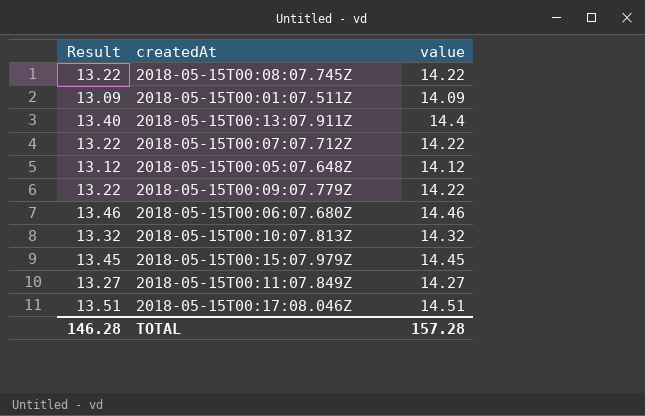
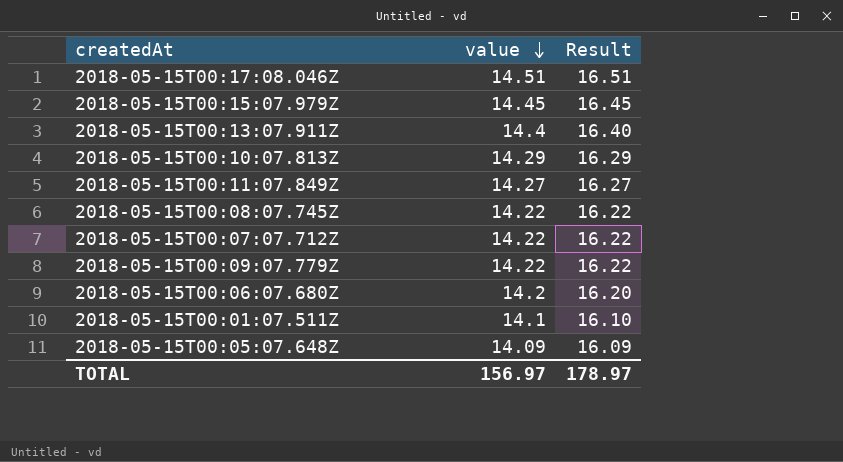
row order: none -> value descending
column Result | formula: [value] - 1 -> [value] + 2
column Result | position: 1 -> 3
2018-05-15T00:10:07.813Z | value: 14.32 -> 14.29
2018-05-15T00:06:07.680Z | value: 14.46 -> 14.2
2018-05-15T00:01:07.511Z | value: 14.09 -> 14.1
2018-05-15T00:05:07.648Z | value: 14.12 -> 14.09
TOTAL | value: 157.28 -> 156.97
TOTAL | Result: 146.28 -> 178.97

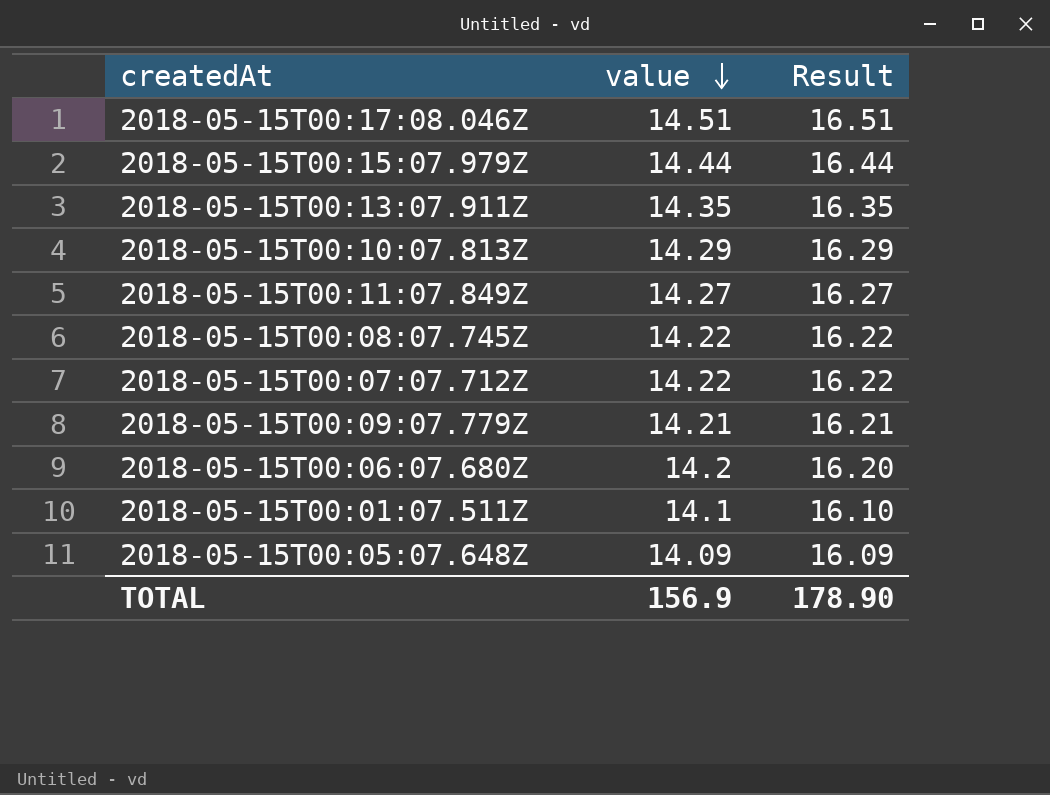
2018-05-15T00:15:07.979Z | value: 14.45 -> 14.44
2018-05-15T00:15:07.979Z | Result: 16.45 -> 16.44
2018-05-15T00:13:07.911Z | value: 14.4 -> 14.35
2018-05-15T00:13:07.911Z | Result: 16.40 -> 16.35
2018-05-15T00:09:07.779Z | value: 14.22 -> 14.21
2018-05-15T00:09:07.779Z | Result: 16.22 -> 16.21
TOTAL | value: 156.97 -> 156.9
TOTAL | Result: 178.97 -> 178.90

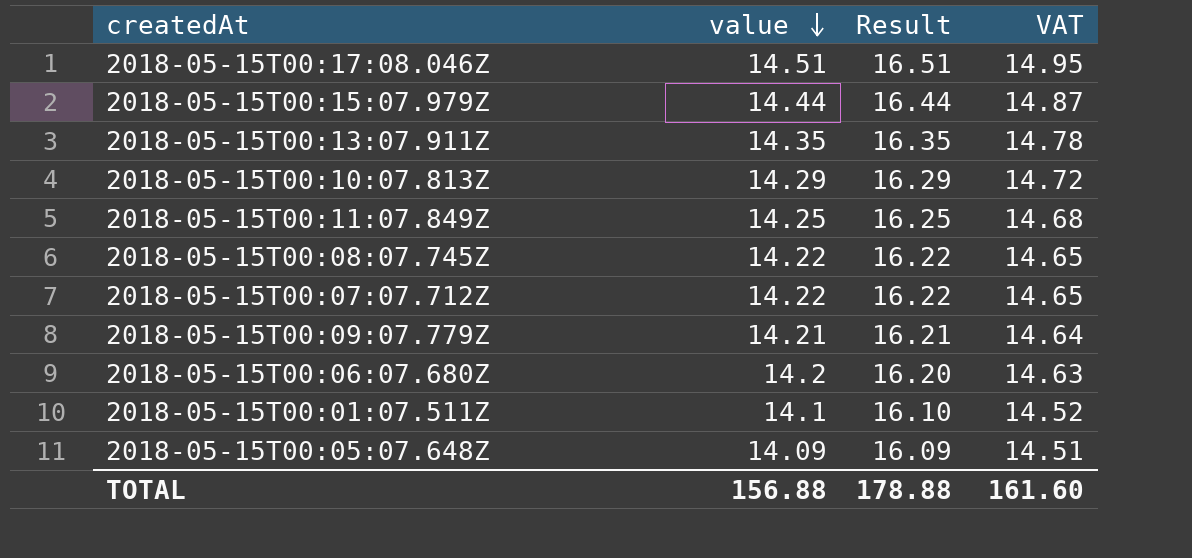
column VAT | formula: none -> [value] * 1.03
2018-05-15T00:11:07.849Z | value: 14.27 -> 14.25
2018-05-15T00:11:07.849Z | Result: 16.27 -> 16.25
TOTAL | value: 156.9 -> 156.88
TOTAL | Result: 178.90 -> 178.88

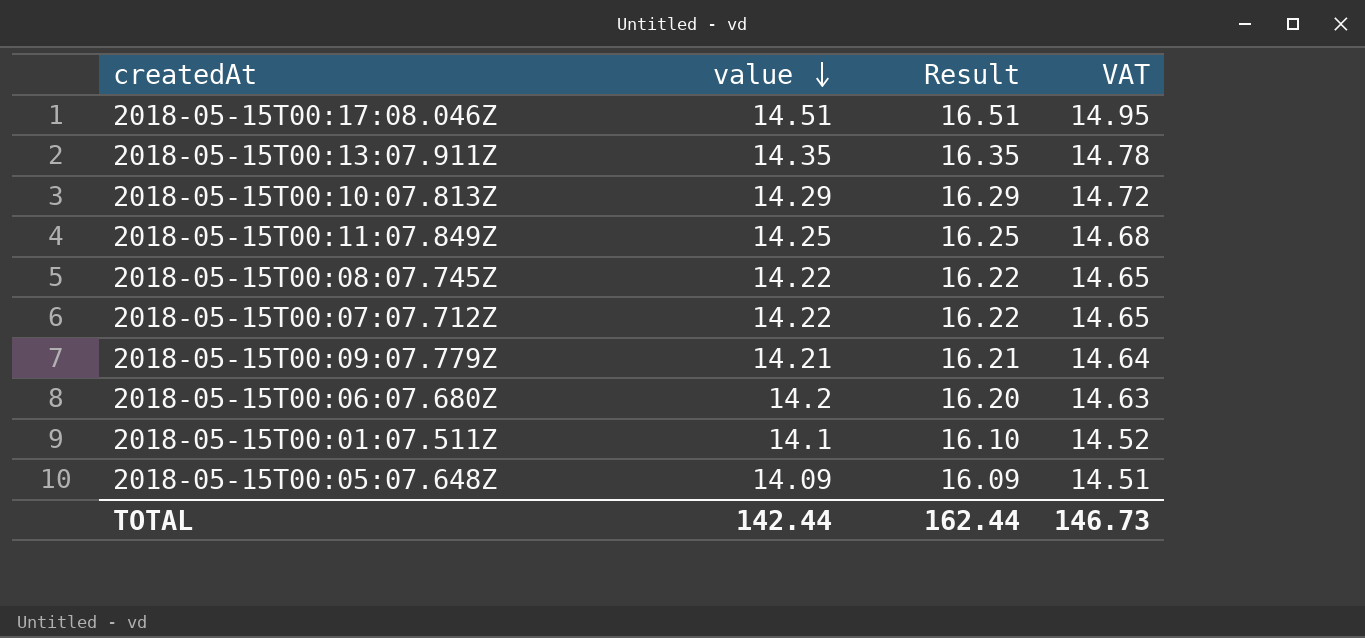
row 2018-05-15T00:15:07.979Z: 14.44 | 16.44 | 14.87 -> none
TOTAL | value: 156.88 -> 142.44
TOTAL | Result: 178.88 -> 162.44
TOTAL | VAT: 161.60 -> 146.73

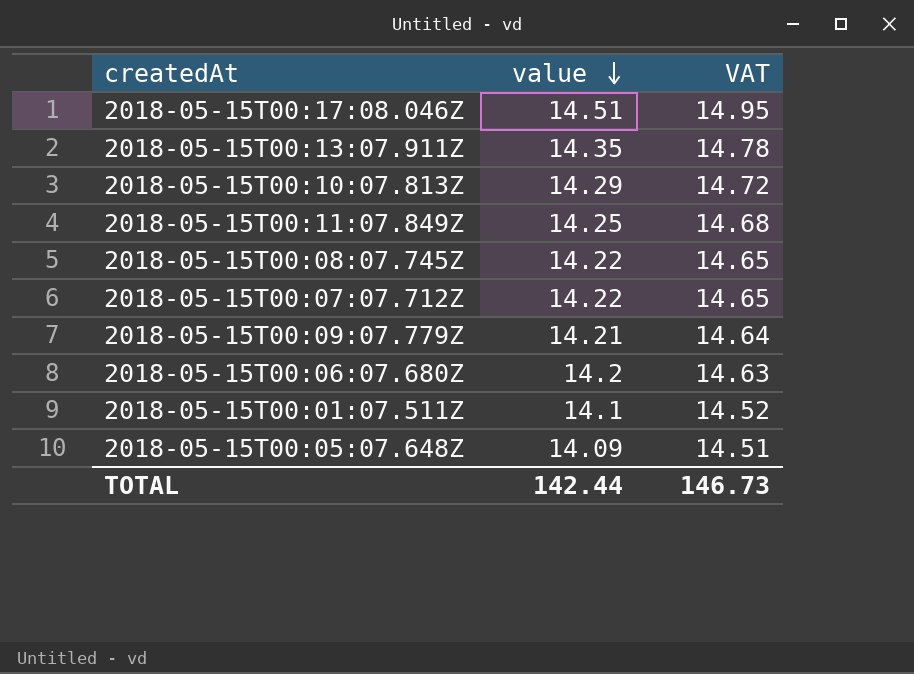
column Result | formula: [value] + 2 -> none

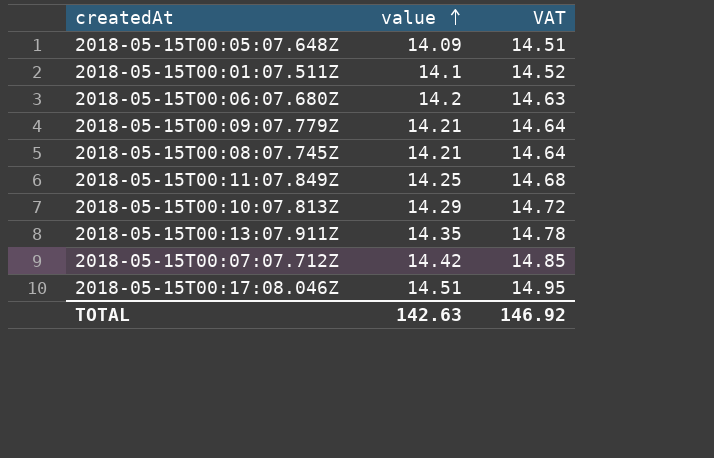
row order: value descending -> value ascending
2018-05-15T00:08:07.745Z | value: 14.22 -> 14.21
2018-05-15T00:08:07.745Z | VAT: 14.65 -> 14.64
2018-05-15T00:07:07.712Z | value: 14.22 -> 14.42
2018-05-15T00:07:07.712Z | VAT: 14.65 -> 14.85
TOTAL | value: 142.44 -> 142.63
TOTAL | VAT: 146.73 -> 146.92

